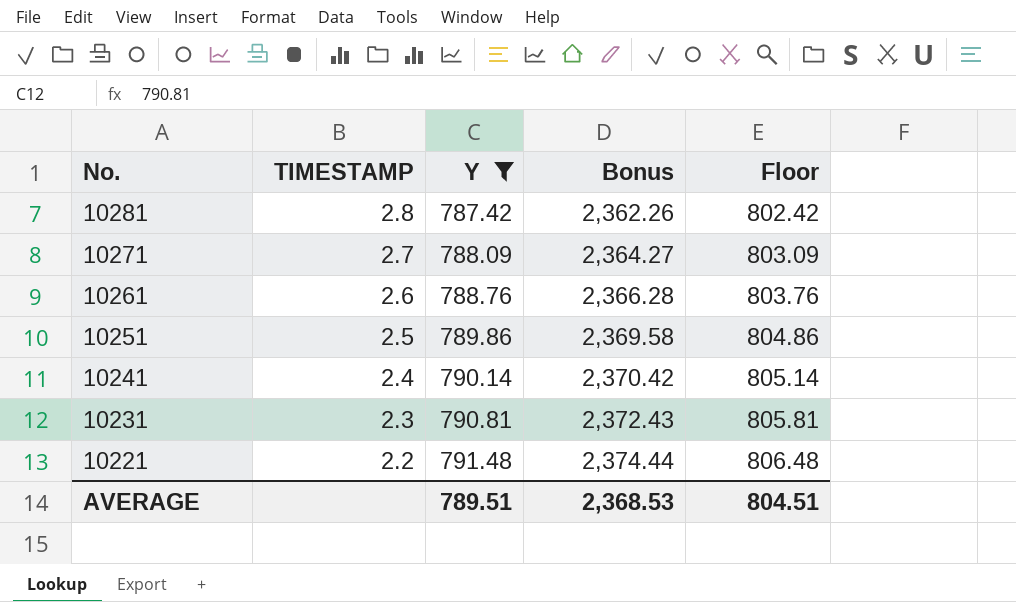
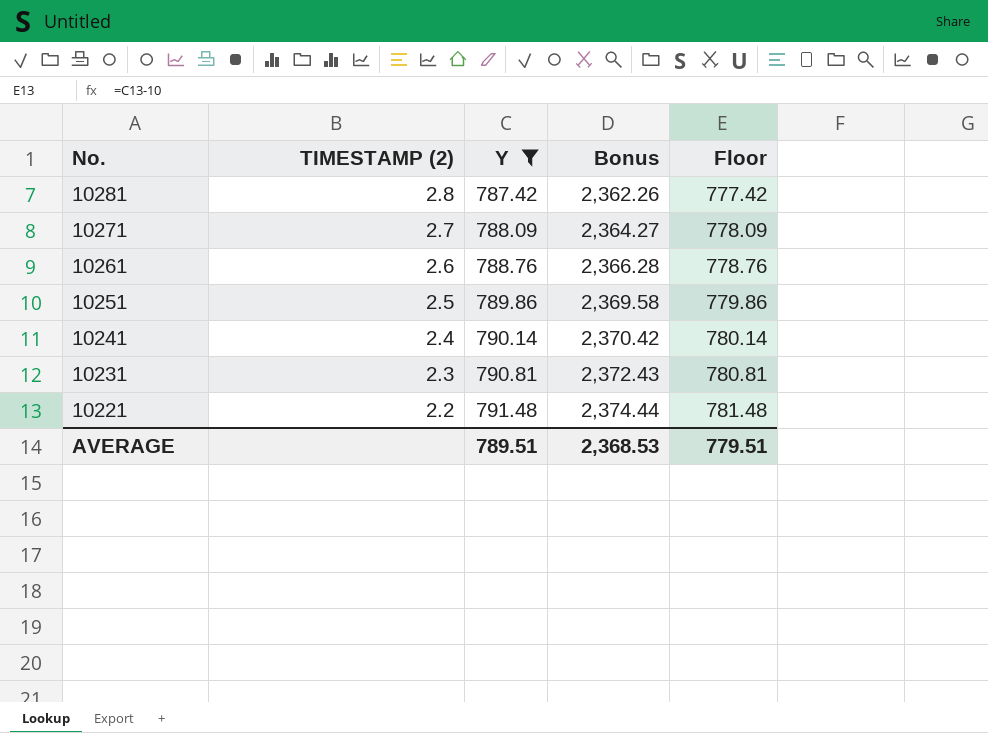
column name: TIMESTAMP -> TIMESTAMP (2)
column Floor | formula: [Y] + 15 -> [Y] - 10
AVERAGE | Floor: 804.51 -> 779.51

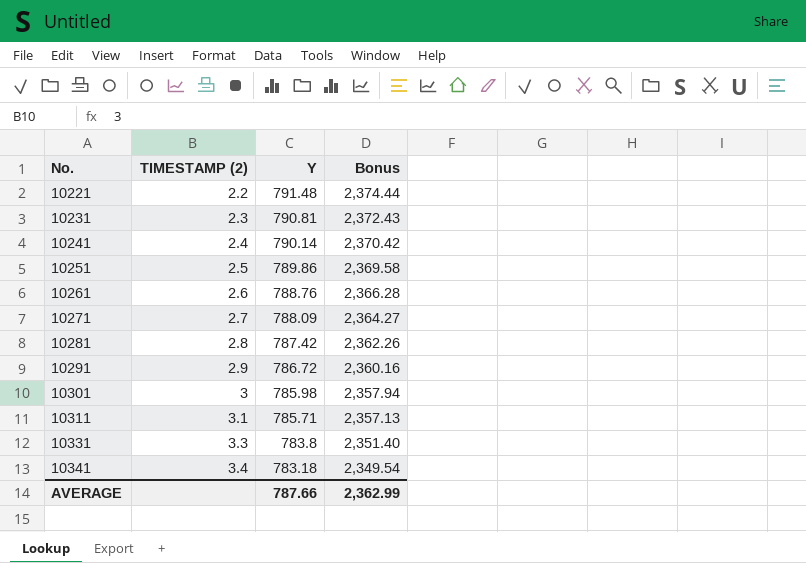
filter: Y >= 787.42 -> none
row order: No. descending -> No. ascending
column Floor | formula: [Y] - 10 -> none
AVERAGE | Y: 789.51 -> 787.66
AVERAGE | Bonus: 2,368.53 -> 2,362.99

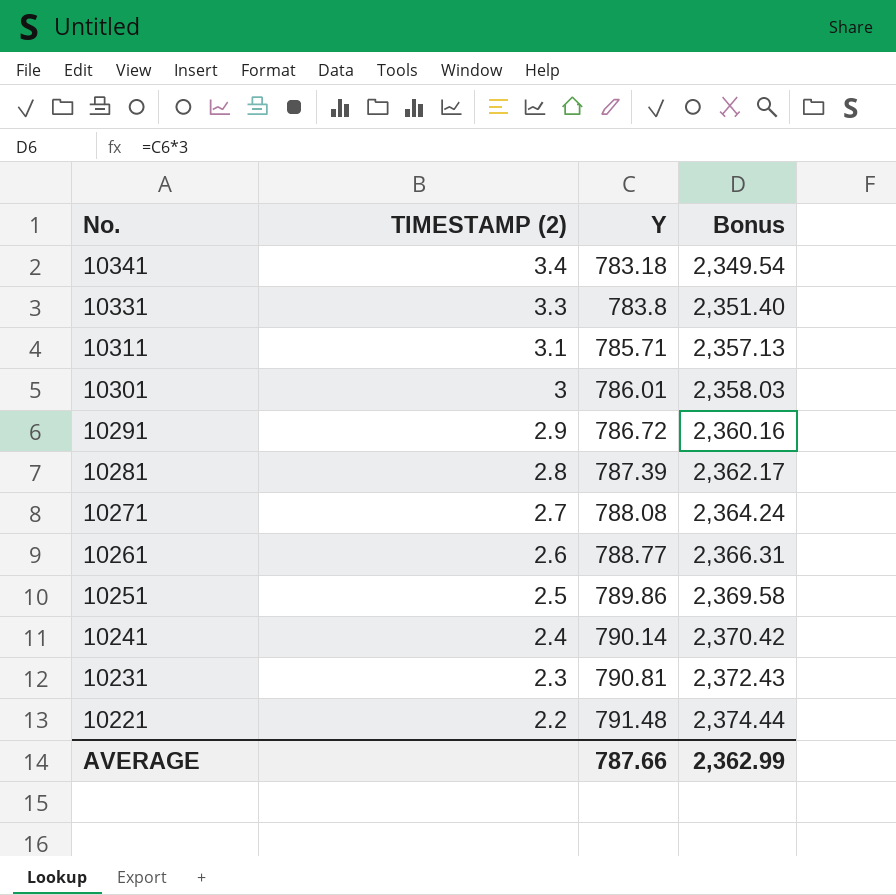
row order: No. ascending -> No. descending
10301 | Y: 785.98 -> 786.01
10301 | Bonus: 2,357.94 -> 2,358.03
10281 | Y: 787.42 -> 787.39
10281 | Bonus: 2,362.26 -> 2,362.17
10271 | Y: 788.09 -> 788.08
10271 | Bonus: 2,364.27 -> 2,364.24
10261 | Y: 788.76 -> 788.77
10261 | Bonus: 2,366.28 -> 2,366.31

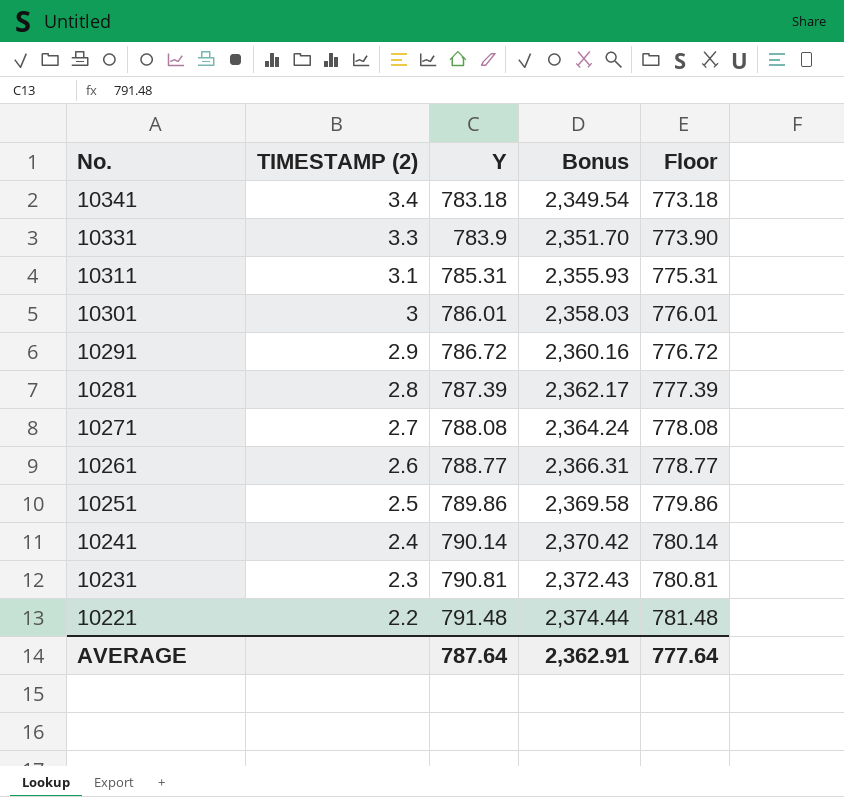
column Floor | formula: none -> [Y] - 10
10331 | Y: 783.8 -> 783.9
10331 | Bonus: 2,351.40 -> 2,351.70
10311 | Y: 785.71 -> 785.31
10311 | Bonus: 2,357.13 -> 2,355.93
AVERAGE | Y: 787.66 -> 787.64
AVERAGE | Bonus: 2,362.99 -> 2,362.91

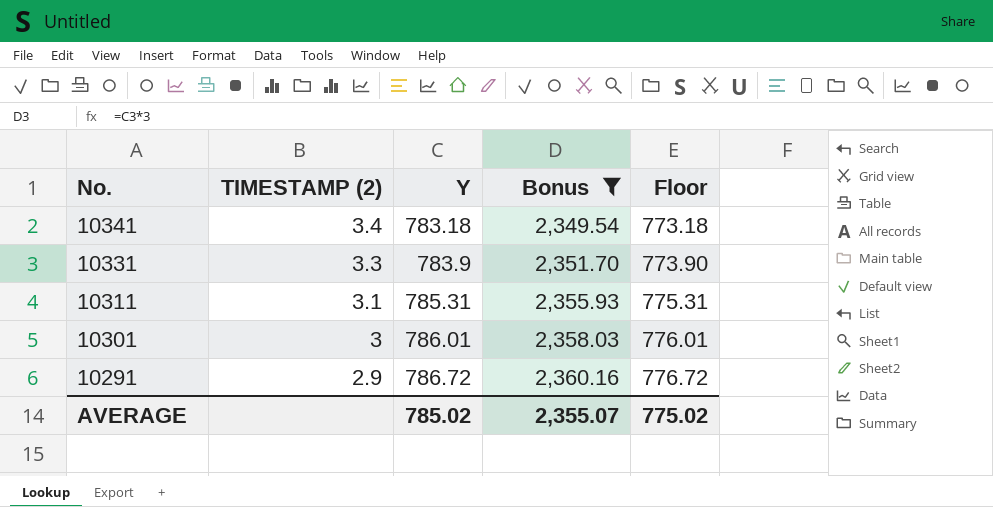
filter: none -> Bonus <= 2,360.16
AVERAGE | Y: 787.64 -> 785.02
AVERAGE | Bonus: 2,362.91 -> 2,355.07
AVERAGE | Floor: 777.64 -> 775.02

